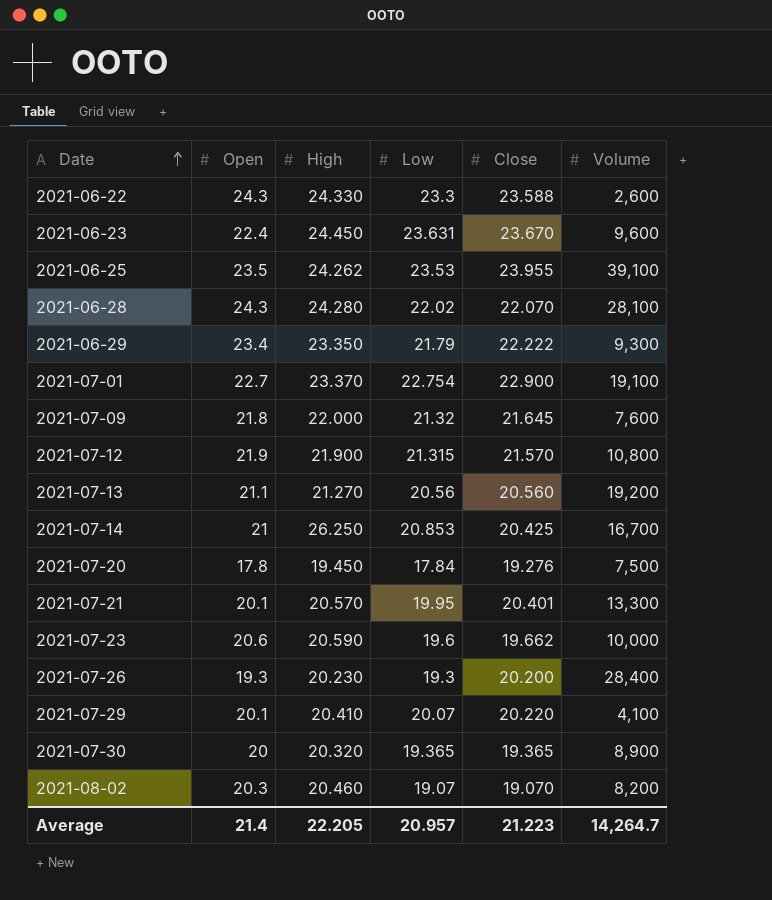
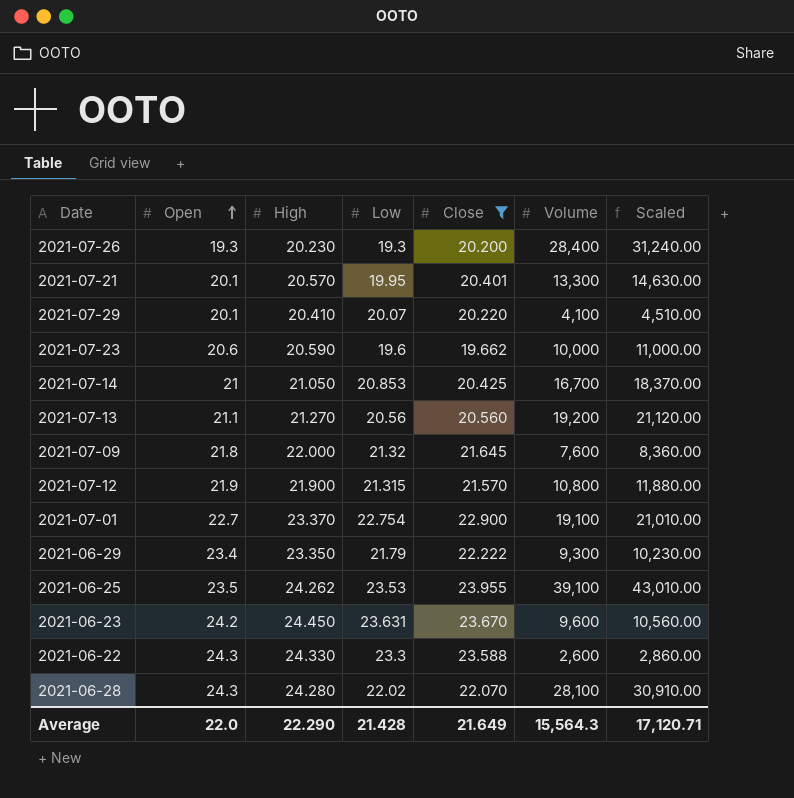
filter: none -> Close >= 19.662
row order: Date ascending -> Open ascending
column Scaled | formula: none -> [Volume] * 1.1
2021-07-14 | High: 26.250 -> 21.050
2021-06-23 | Open: 22.4 -> 24.2
Average | Open: 21.4 -> 22.0
Average | High: 22.205 -> 22.290
Average | Low: 20.957 -> 21.428
Average | Close: 21.223 -> 21.649
Average | Volume: 14,264.7 -> 15,564.3

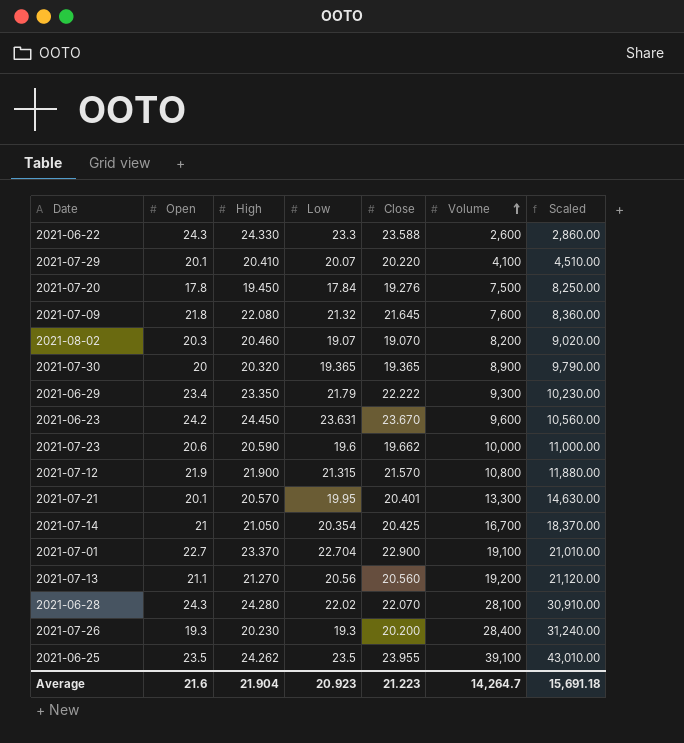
filter: Close >= 19.662 -> none
row order: Open ascending -> Volume ascending
2021-07-09 | High: 22.000 -> 22.080
2021-07-14 | Low: 20.853 -> 20.354
2021-07-01 | Low: 22.754 -> 22.704
2021-06-25 | Low: 23.53 -> 23.5
Average | Open: 22.0 -> 21.6
Average | High: 22.290 -> 21.904
Average | Low: 21.428 -> 20.923
Average | Close: 21.649 -> 21.223
Average | Volume: 15,564.3 -> 14,264.7
Average | Scaled: 17,120.71 -> 15,691.18

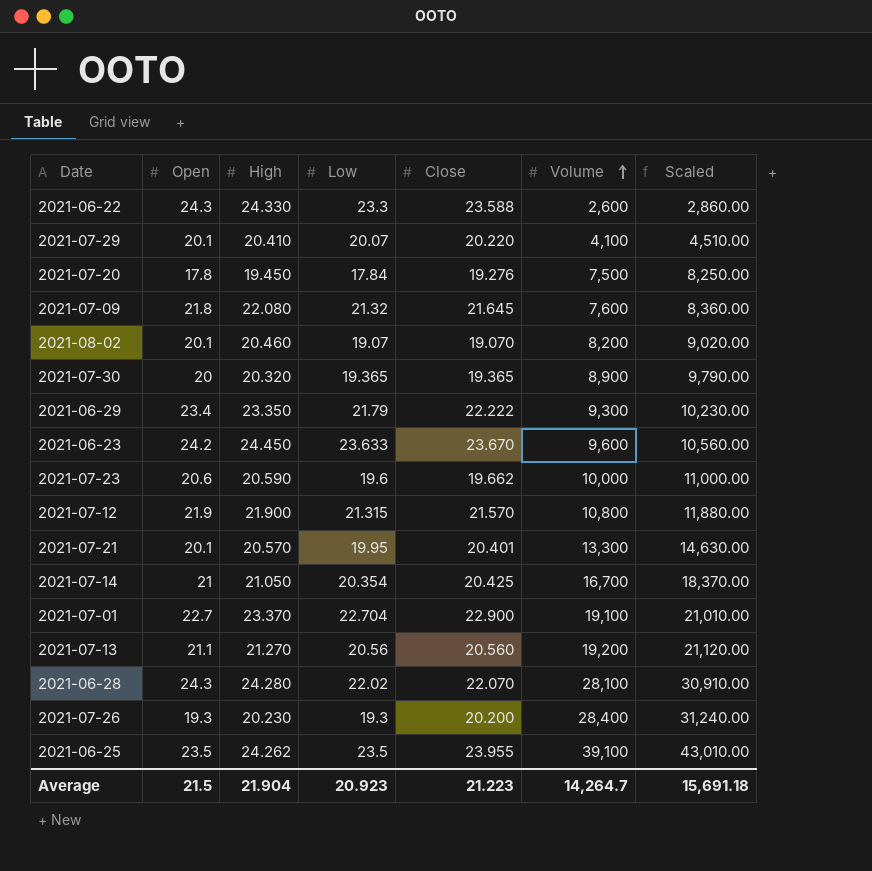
2021-08-02 | Open: 20.3 -> 20.1
2021-06-23 | Low: 23.631 -> 23.633
Average | Open: 21.6 -> 21.5

